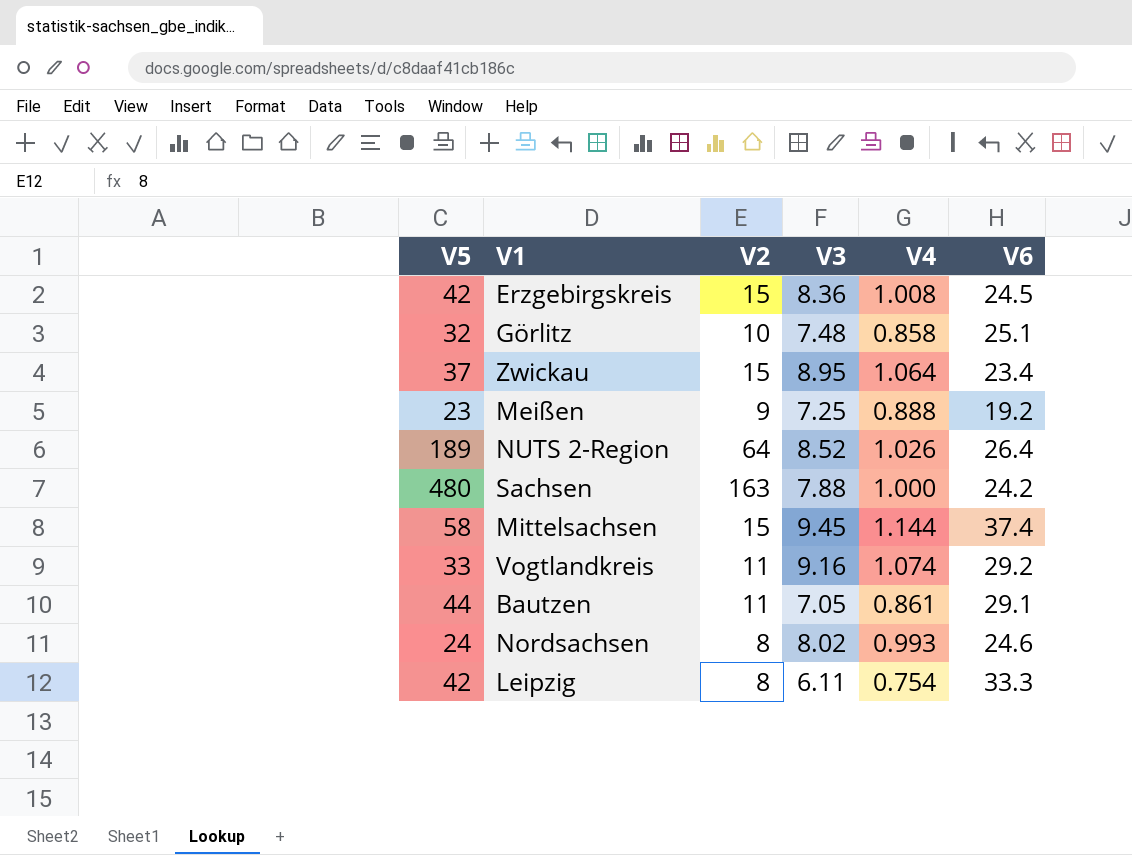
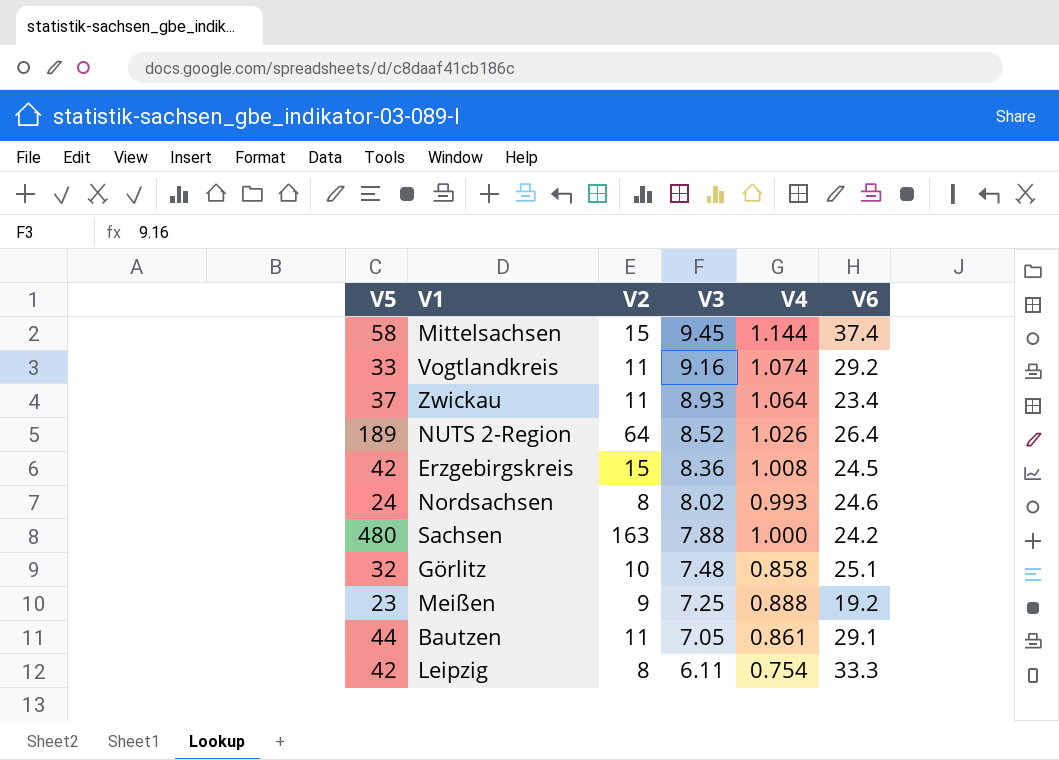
row order: none -> V3 descending
Zwickau | V2: 15 -> 11
Zwickau | V3: 8.95 -> 8.93

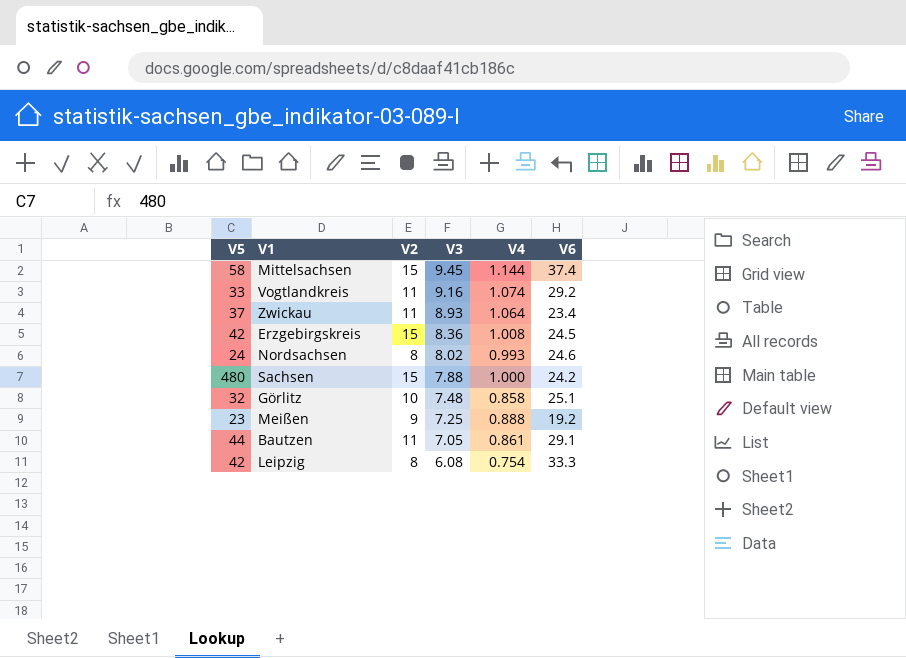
row NUTS 2-Region: 189 | 64 | 8.52 | 1.026 | 26.4 -> none
Sachsen | V2: 163 -> 15
Leipzig | V3: 6.11 -> 6.08

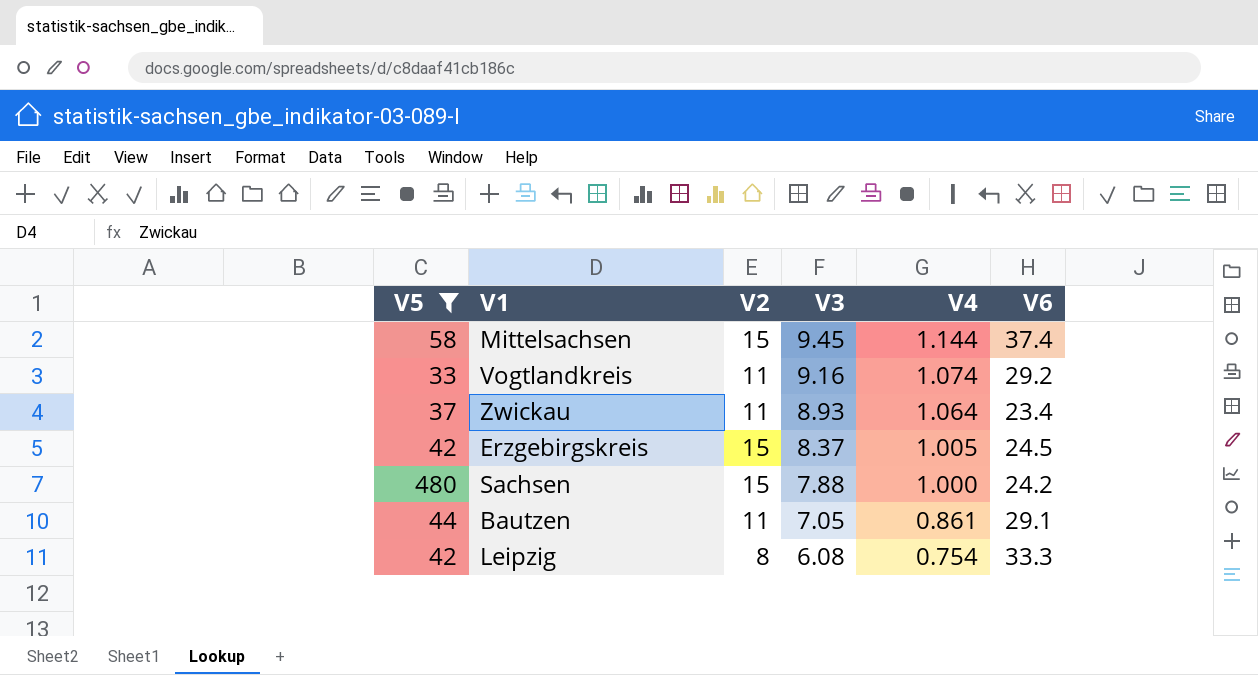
filter: none -> V5 >= 33
Erzgebirgskreis | V3: 8.36 -> 8.37
Erzgebirgskreis | V4: 1.008 -> 1.005

